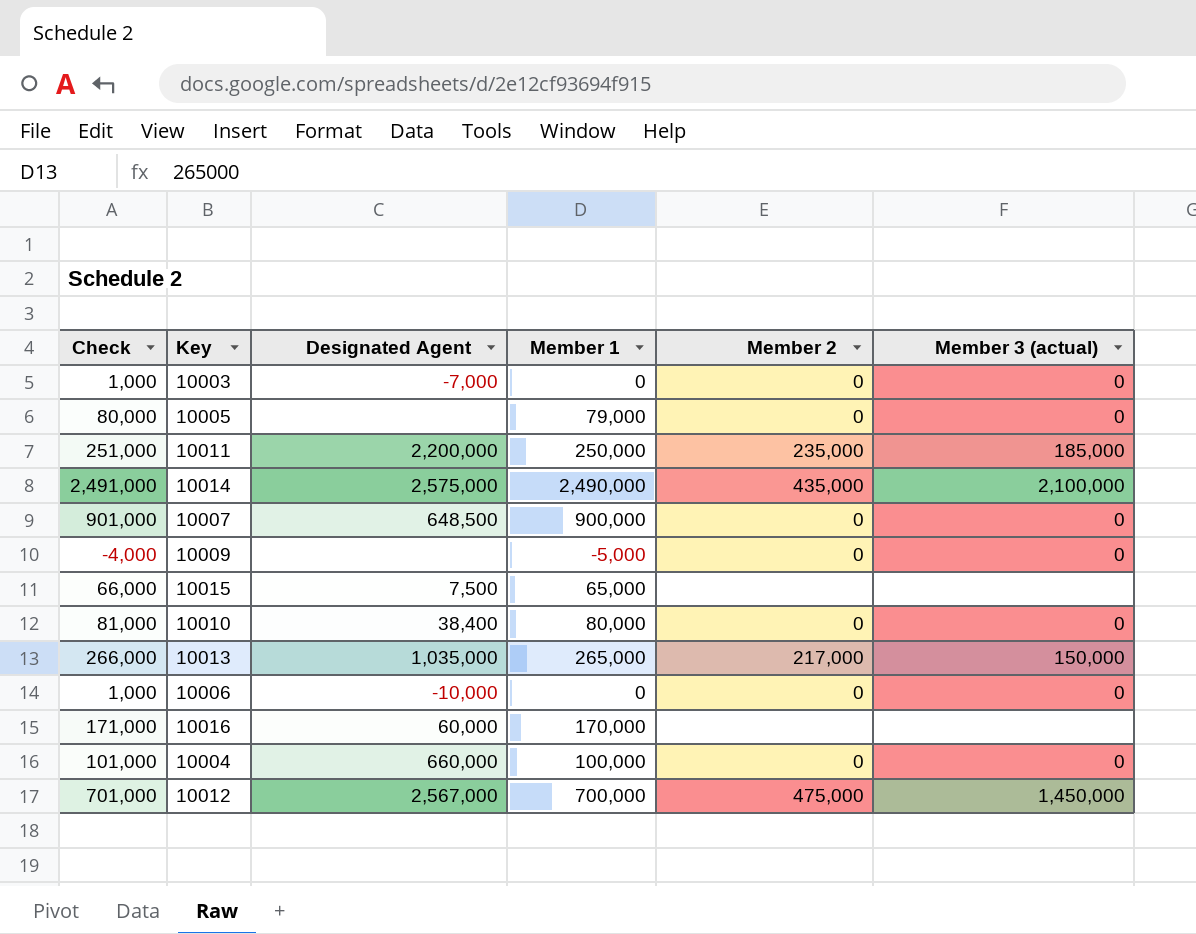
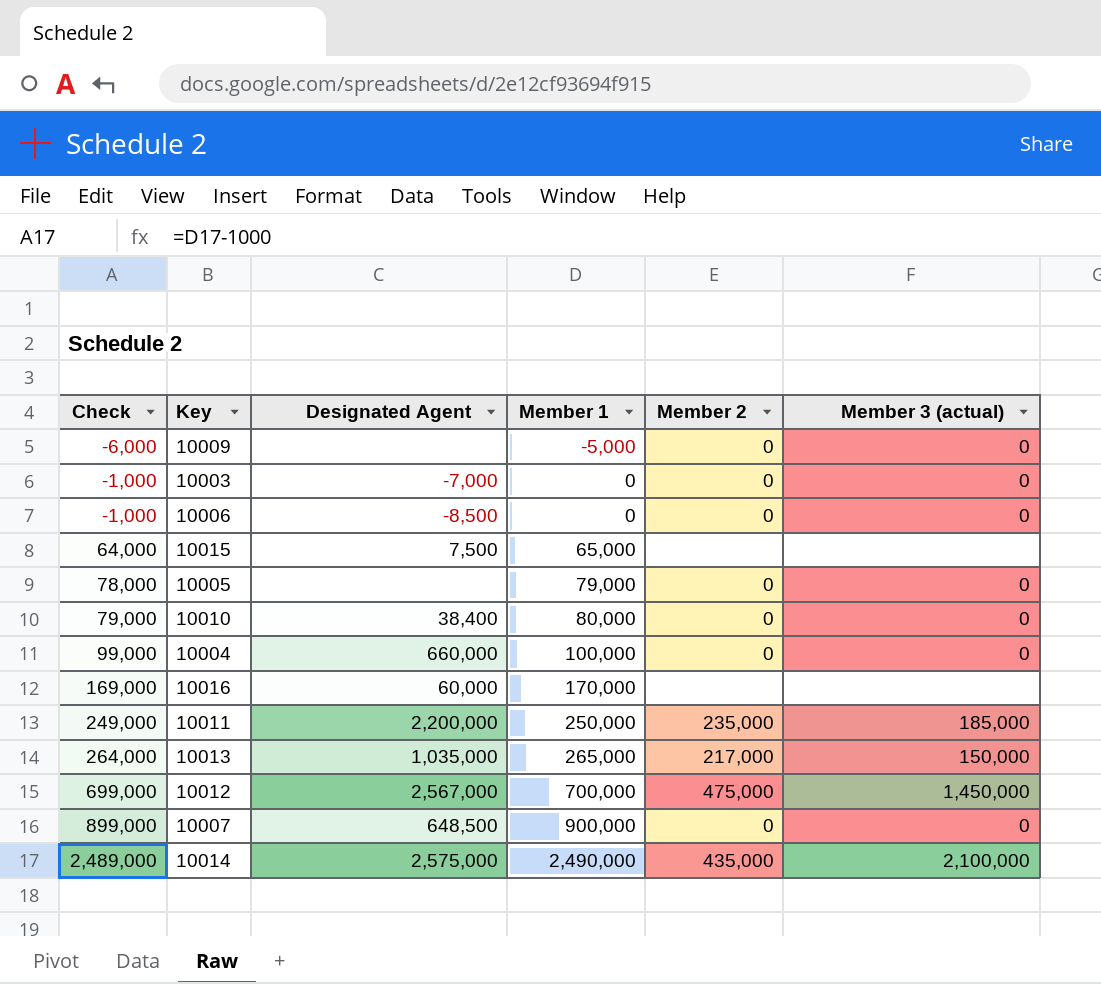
row order: none -> Check ascending
column Check | formula: [Member 1] + 1000 -> [Member 1] - 1000
10006 | Designated Agent: -10,000 -> -8,500

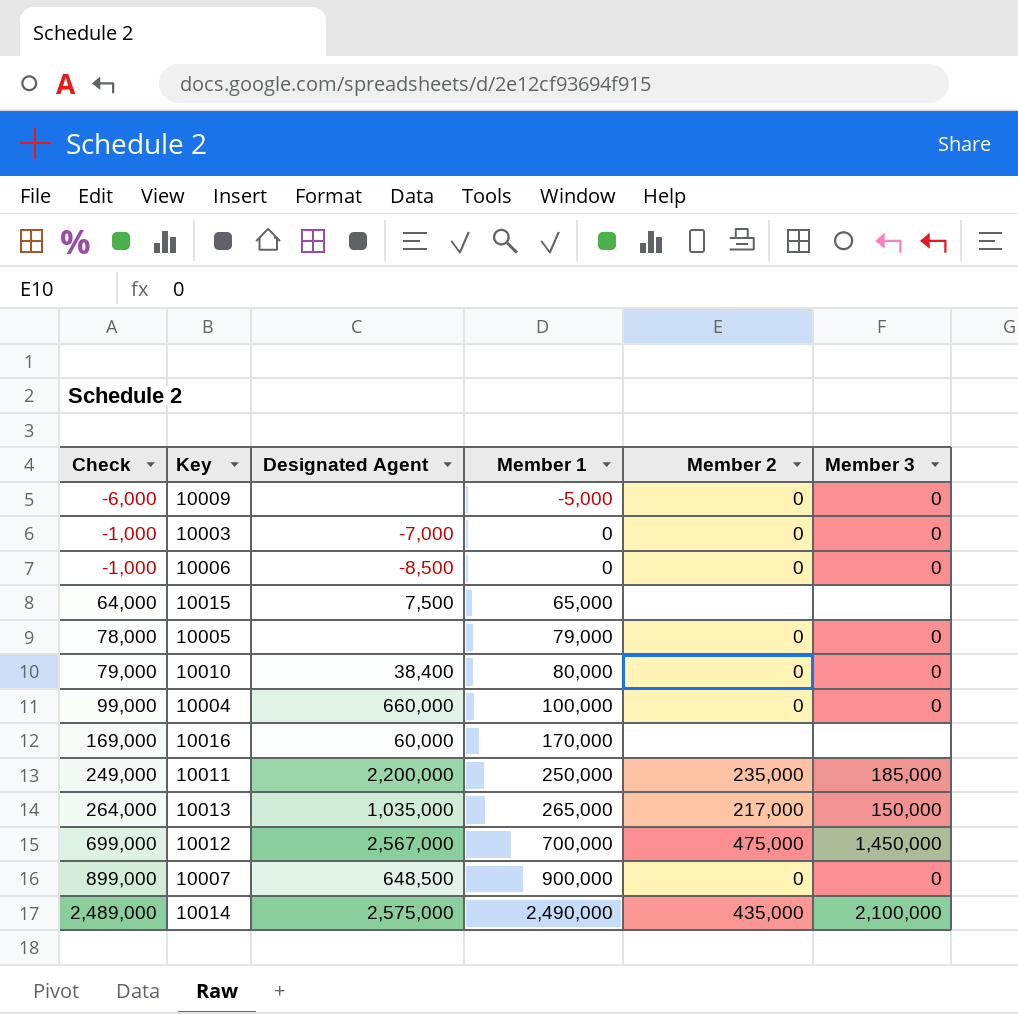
column name: Member 3 (actual) -> Member 3

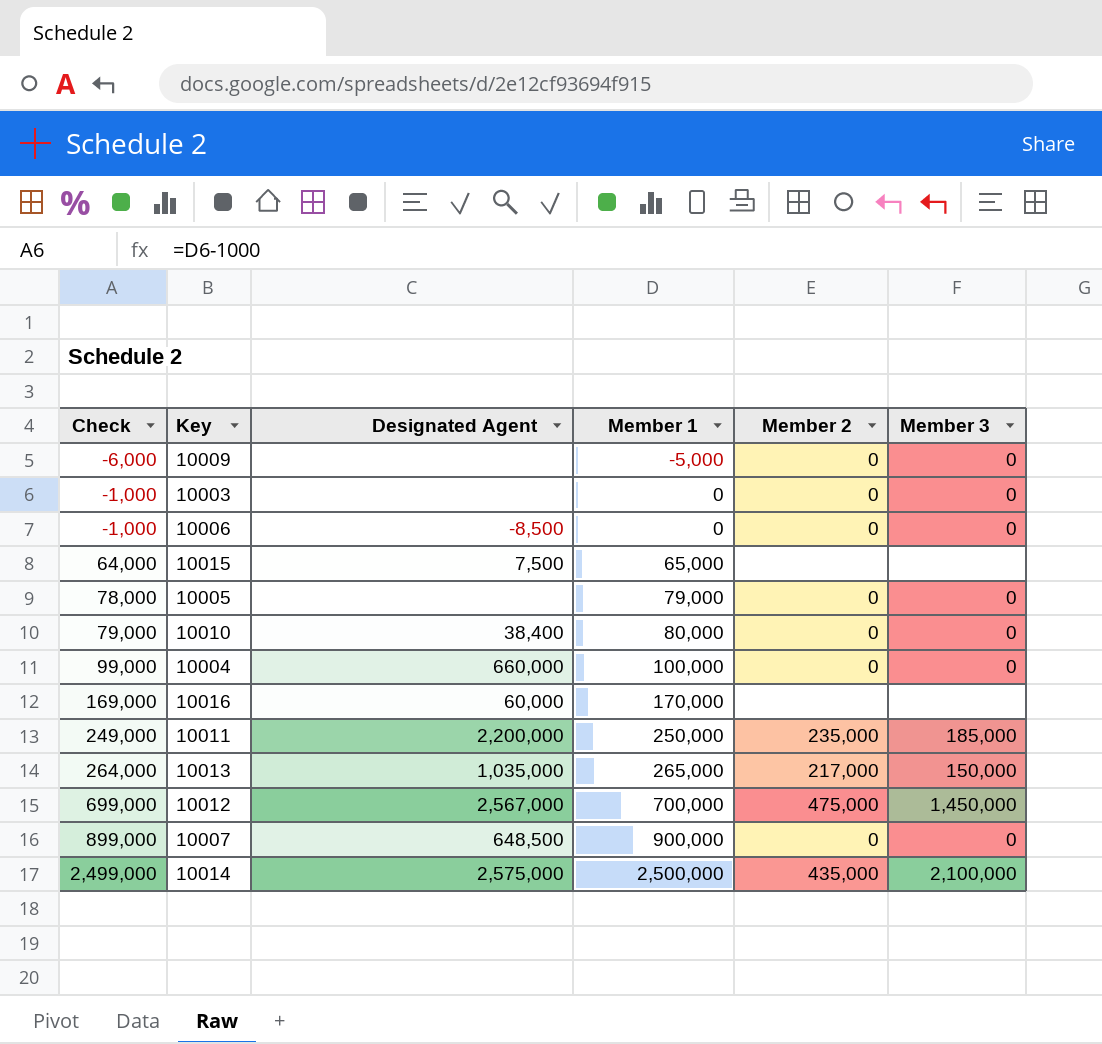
10003 | Designated Agent: -7,000 -> none
10014 | Check: 2,489,000 -> 2,499,000
10014 | Member 1: 2,490,000 -> 2,500,000

